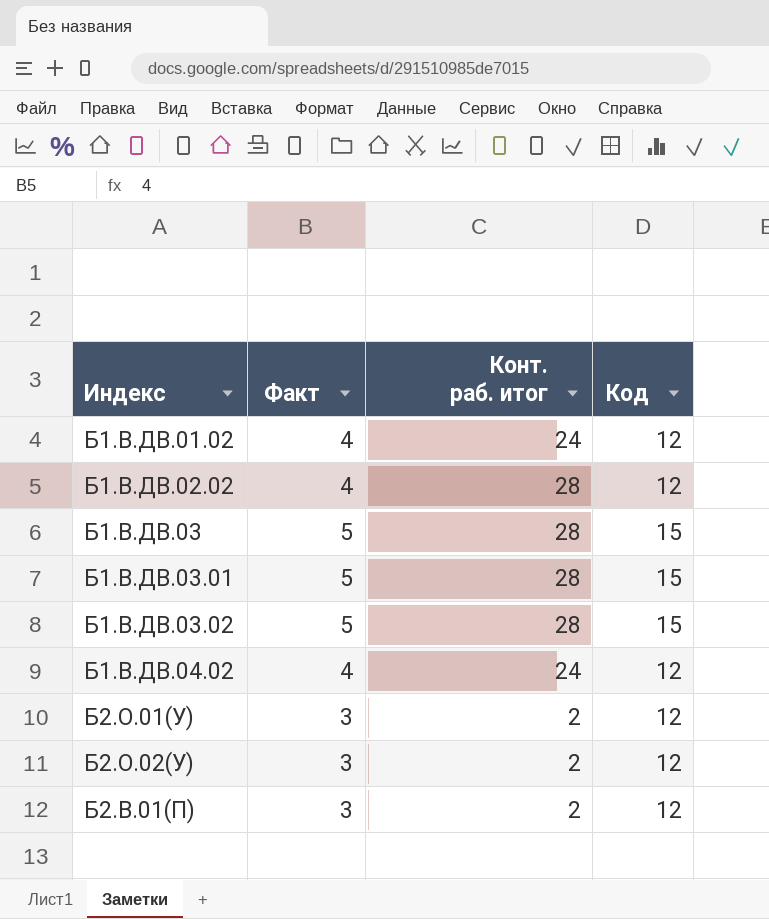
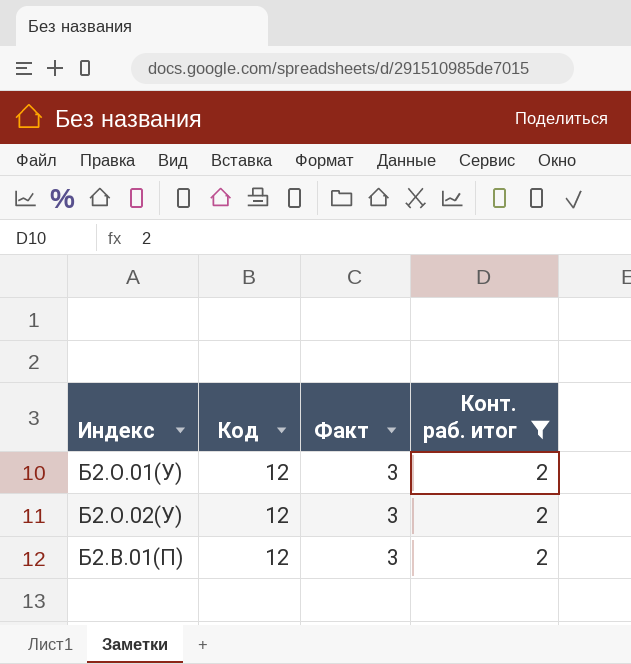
filter: none -> Конт. раб. итог = 2
column Код | position: 4 -> 2

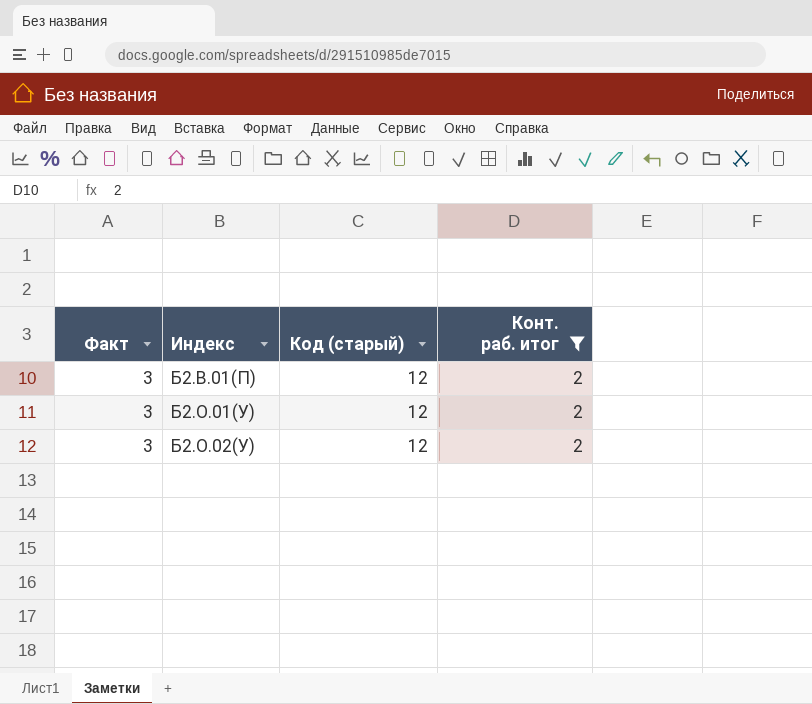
row order: none -> Индекс ascending
column Факт | position: 3 -> 1
column name: Код -> Код (старый)

